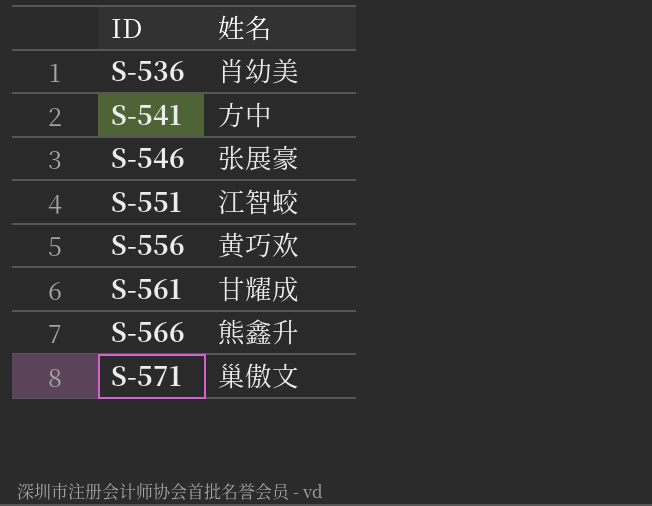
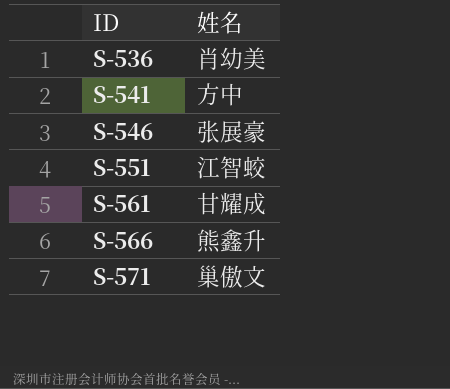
row S-556: 黄巧欢 -> none

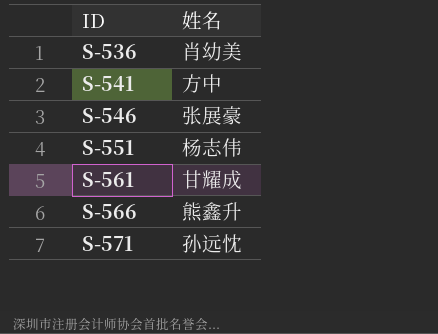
S-551 | 姓名: 江智蛟 -> 杨志伟
S-571 | 姓名: 巢傲文 -> 孙远忱

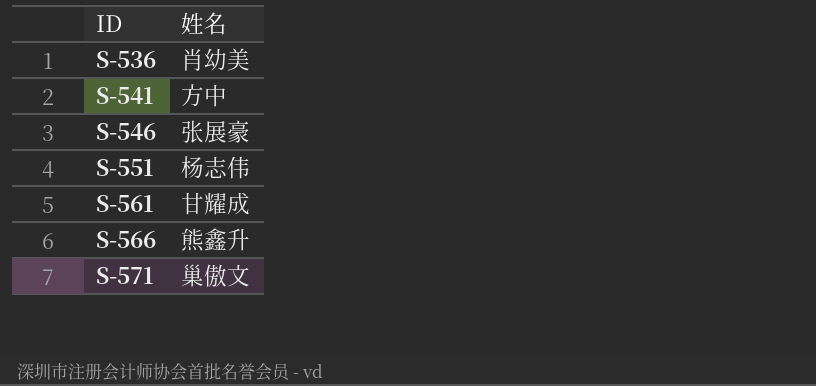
S-571 | 姓名: 孙远忱 -> 巢傲文

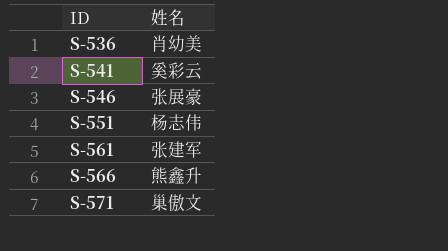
S-541 | 姓名: 方中 -> 奚彩云
S-561 | 姓名: 甘耀成 -> 张建军

